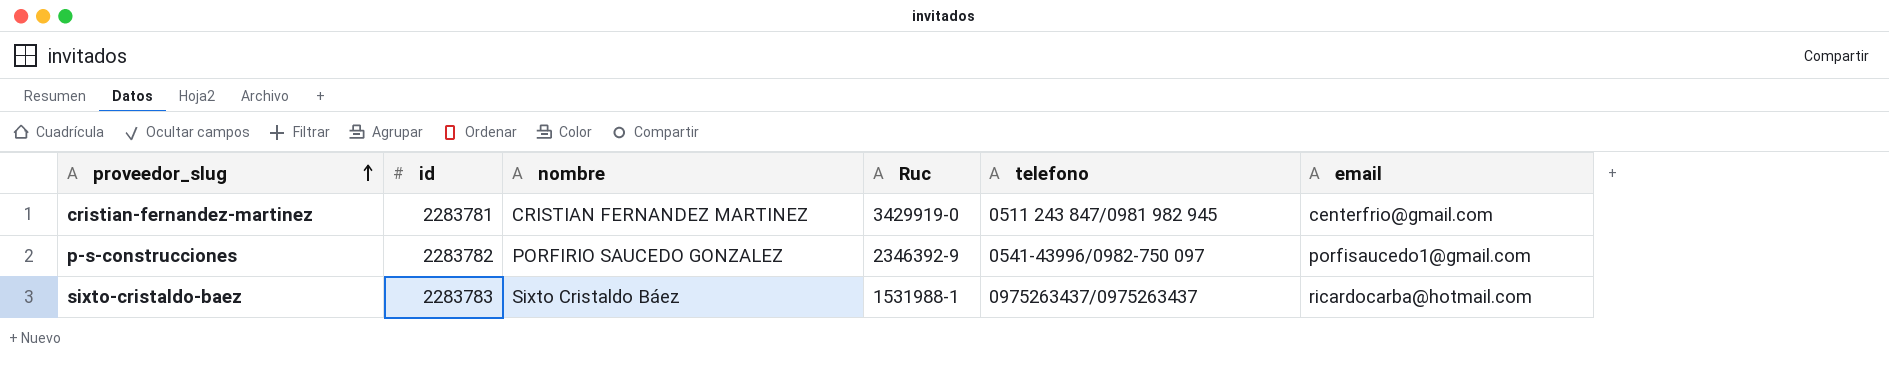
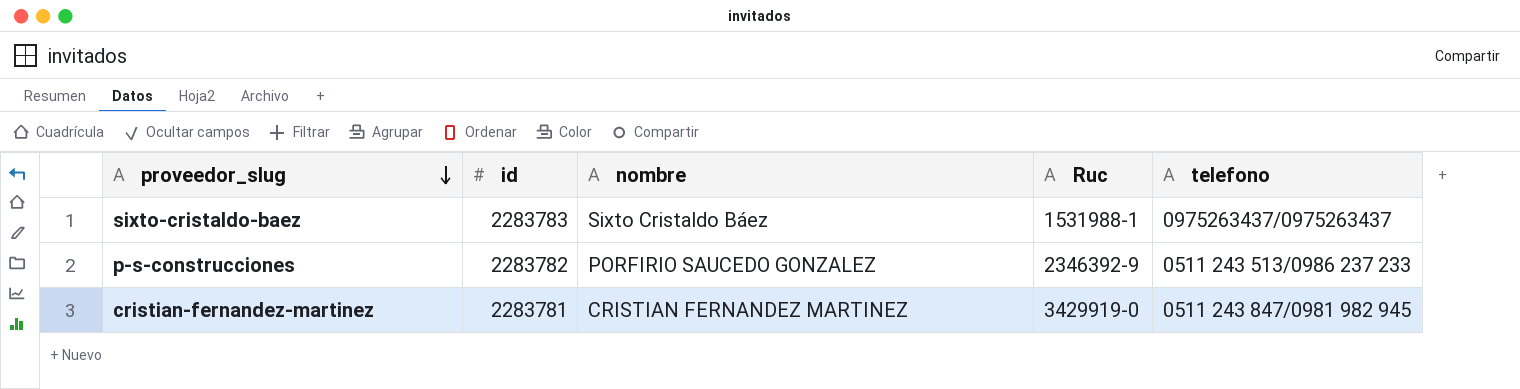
row order: proveedor_slug ascending -> proveedor_slug descending
column email | position: 6 -> none
p-s-construcciones | telefono: 0541-43996/0982-750 097 -> 0511 243 513/0986 237 233

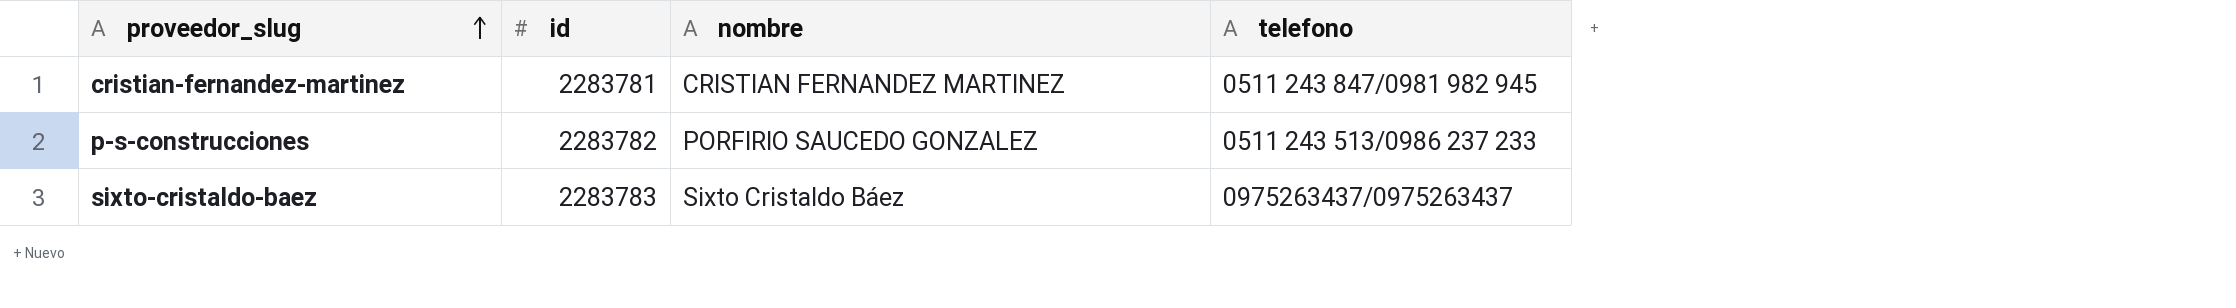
row order: proveedor_slug descending -> proveedor_slug ascending
column Ruc | position: 4 -> none

